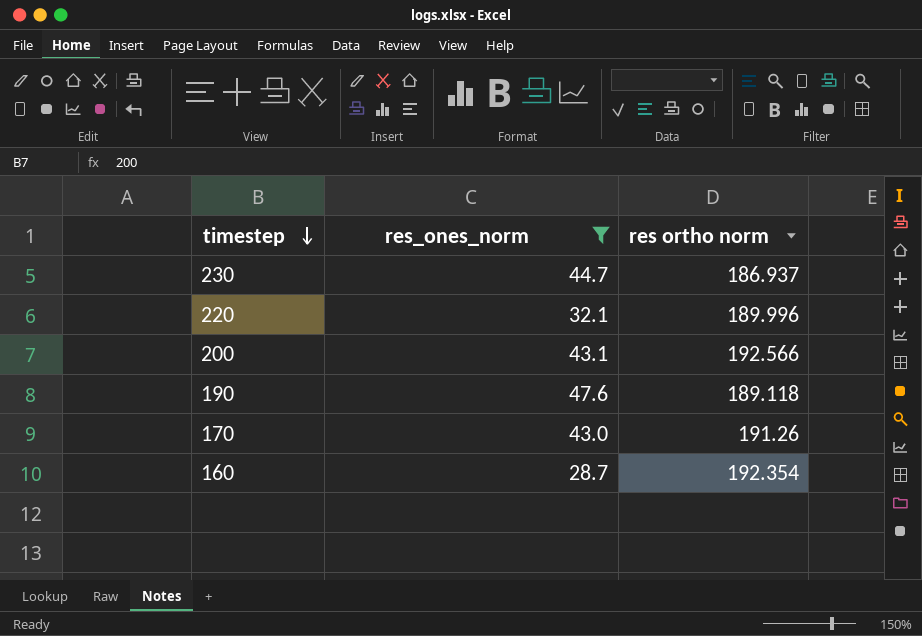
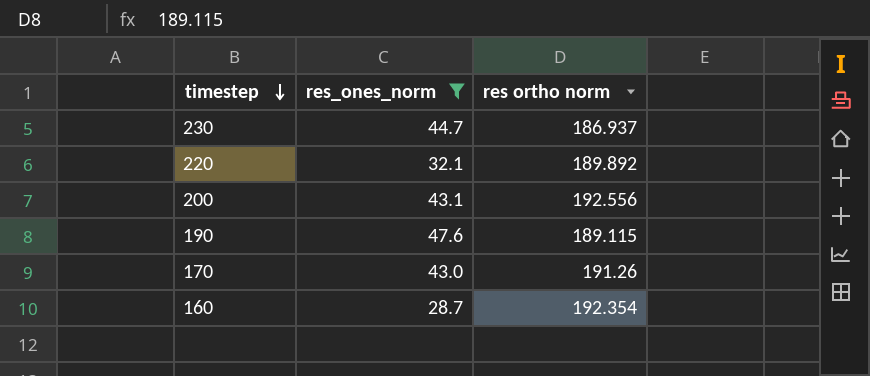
220 | res ortho norm: 189.996 -> 189.892
200 | res ortho norm: 192.566 -> 192.556
190 | res ortho norm: 189.118 -> 189.115

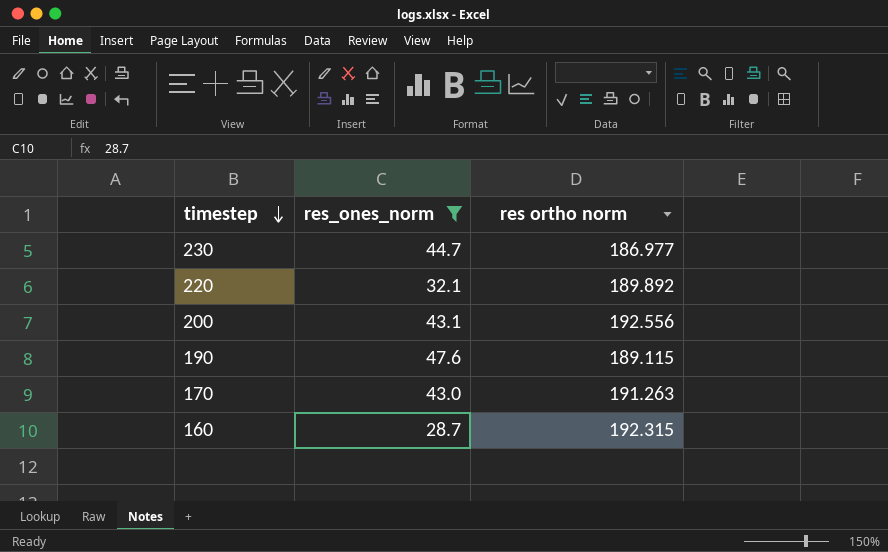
230 | res ortho norm: 186.937 -> 186.977
170 | res ortho norm: 191.26 -> 191.263
160 | res ortho norm: 192.354 -> 192.315

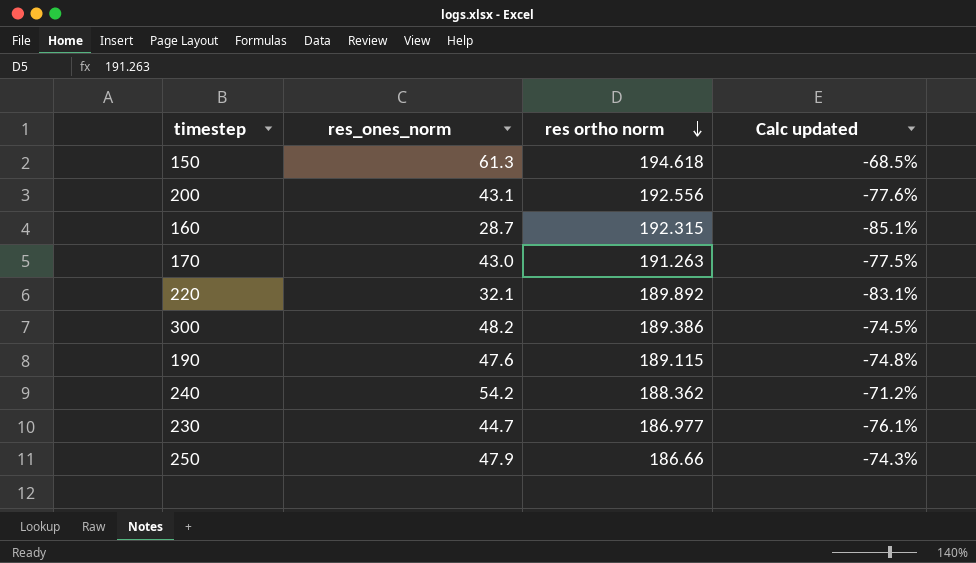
filter: res_ones_norm <= 47.6 -> none
row order: timestep descending -> res ortho norm descending
column Calc updated | formula: none -> ([res_ones_norm] - [res ortho norm]) / [res ortho norm]

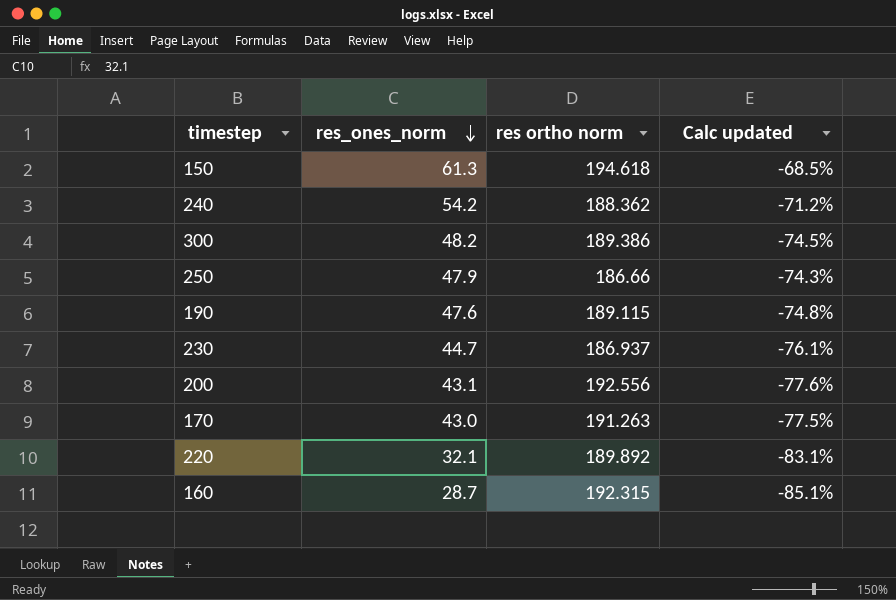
row order: res ortho norm descending -> res_ones_norm descending
230 | res ortho norm: 186.977 -> 186.937

